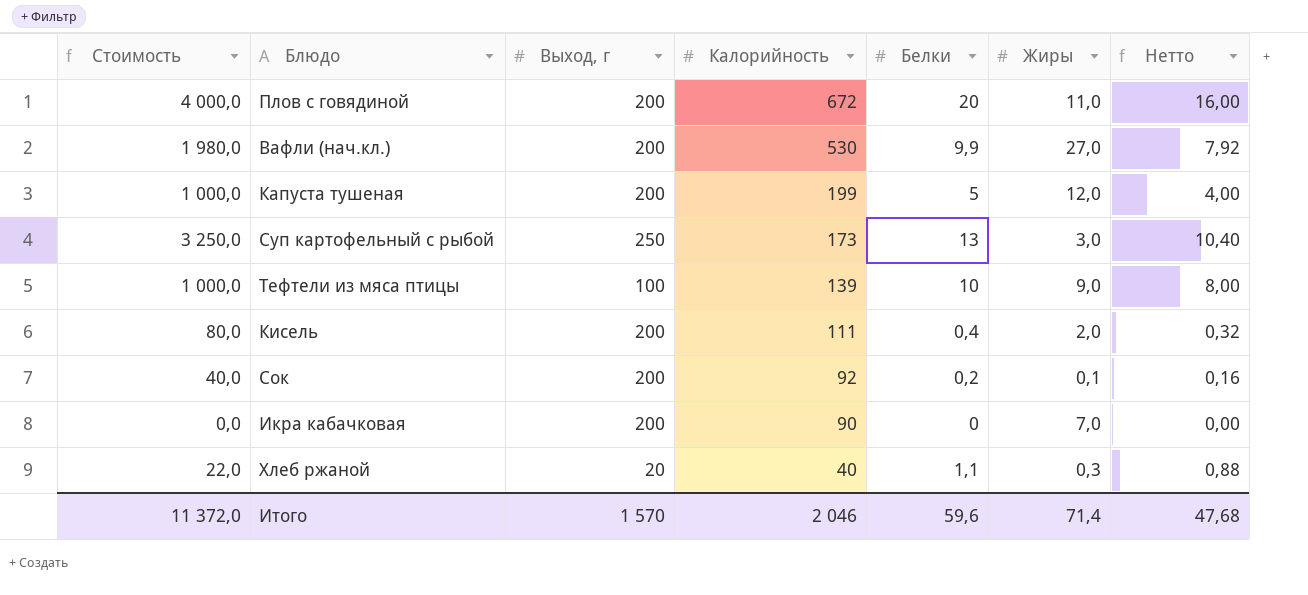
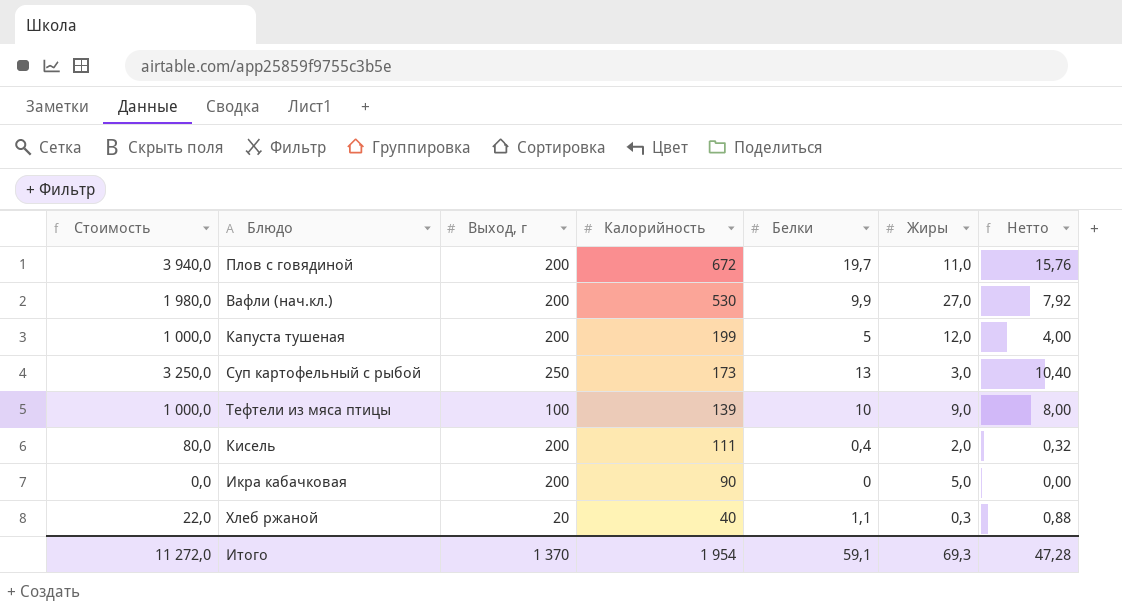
row Сок: 40,0 | 200 | 92 | 0,2 | 0,1 | 0,16 -> none
Плов с говядиной | Стоимость: 4 000,0 -> 3 940,0
Плов с говядиной | Белки: 20 -> 19,7
Плов с говядиной | Нетто: 16,00 -> 15,76
Икра кабачковая | Жиры: 7,0 -> 5,0
Итого | Стоимость: 11 372,0 -> 11 272,0
Итого | Выход, г: 1 570 -> 1 370
Итого | Калорийность: 2 046 -> 1 954
Итого | Белки: 59,6 -> 59,1
Итого | Жиры: 71,4 -> 69,3
Итого | Нетто: 47,68 -> 47,28

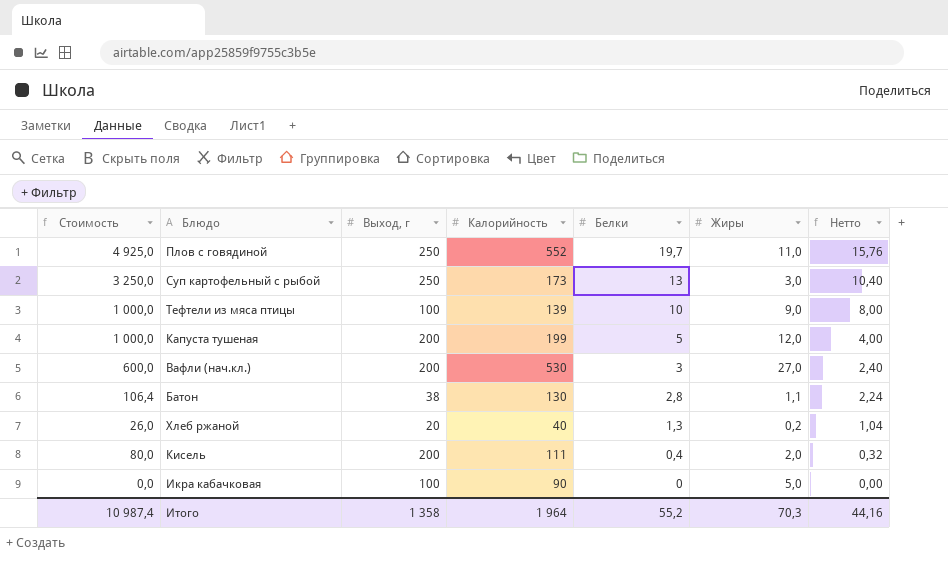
row order: Калорийность descending -> Белки descending
Плов с говядиной | Стоимость: 3 940,0 -> 4 925,0
Плов с говядиной | Выход, г: 200 -> 250
Плов с говядиной | Калорийность: 672 -> 552
Вафли (нач.кл.) | Стоимость: 1 980,0 -> 600,0
Вафли (нач.кл.) | Белки: 9,9 -> 3
Вафли (нач.кл.) | Нетто: 7,92 -> 2,40
row Батон: none -> 106,4 | 38 | 130 | 2,8 | 1,1 | 2,24
Хлеб ржаной | Стоимость: 22,0 -> 26,0
Хлеб ржаной | Белки: 1,1 -> 1,3
Хлеб ржаной | Жиры: 0,3 -> 0,2
Хлеб ржаной | Нетто: 0,88 -> 1,04
Икра кабачковая | Выход, г: 200 -> 100
Итого | Стоимость: 11 272,0 -> 10 987,4
Итого | Выход, г: 1 370 -> 1 358
Итого | Калорийность: 1 954 -> 1 964
Итого | Белки: 59,1 -> 55,2
Итого | Жиры: 69,3 -> 70,3
Итого | Нетто: 47,28 -> 44,16

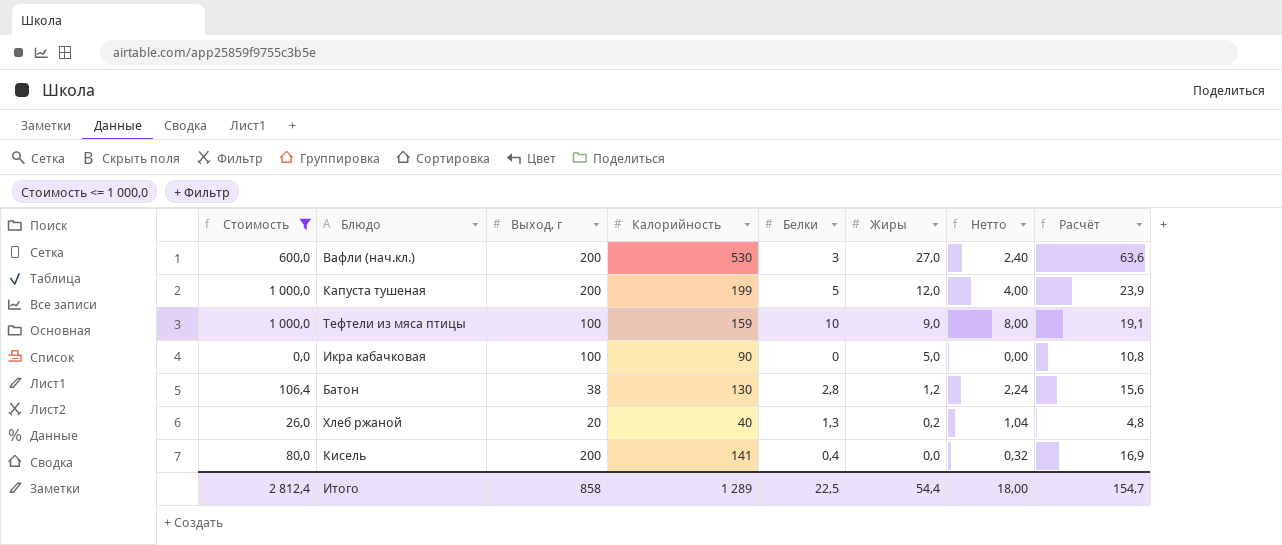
filter: none -> Стоимость <= 1 000,0
row order: Белки descending -> Жиры descending
column Расчёт | formula: none -> [Калорийность] * 0,12
Тефтели из мяса птицы | Калорийность: 139 -> 159
Батон | Жиры: 1,1 -> 1,2
Кисель | Калорийность: 111 -> 141
Кисель | Жиры: 2,0 -> 0,0
Итого | Стоимость: 10 987,4 -> 2 812,4
Итого | Выход, г: 1 358 -> 858
Итого | Калорийность: 1 964 -> 1 289
Итого | Белки: 55,2 -> 22,5
Итого | Жиры: 70,3 -> 54,4
Итого | Нетто: 44,16 -> 18,00

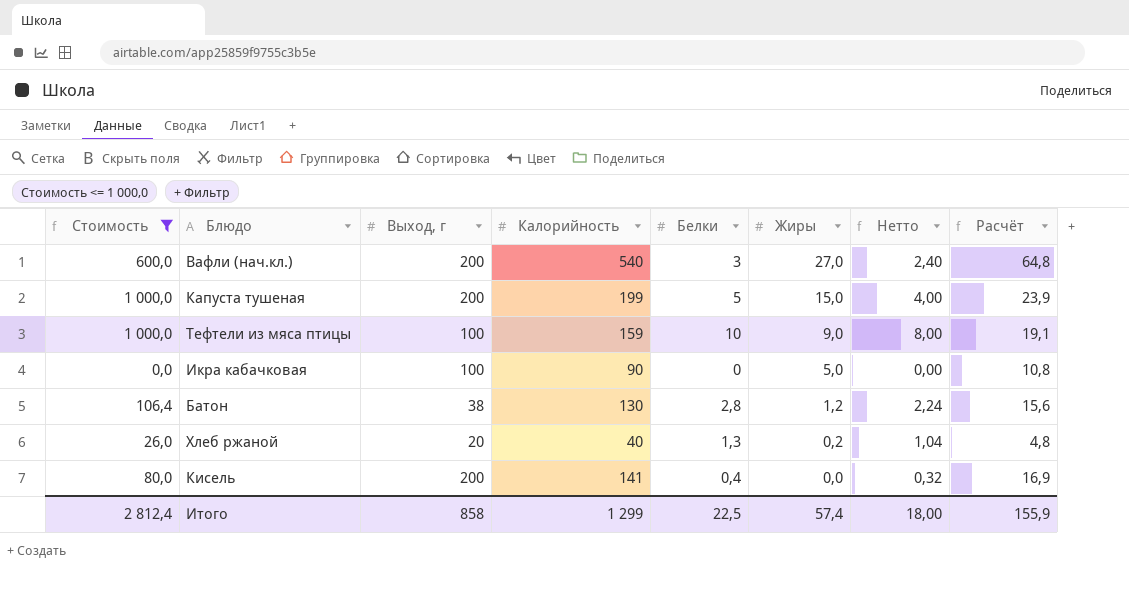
Вафли (нач.кл.) | Калорийность: 530 -> 540
Вафли (нач.кл.) | Расчёт: 63,6 -> 64,8
Капуста тушеная | Жиры: 12,0 -> 15,0
Итого | Калорийность: 1 289 -> 1 299
Итого | Жиры: 54,4 -> 57,4
Итого | Расчёт: 154,7 -> 155,9

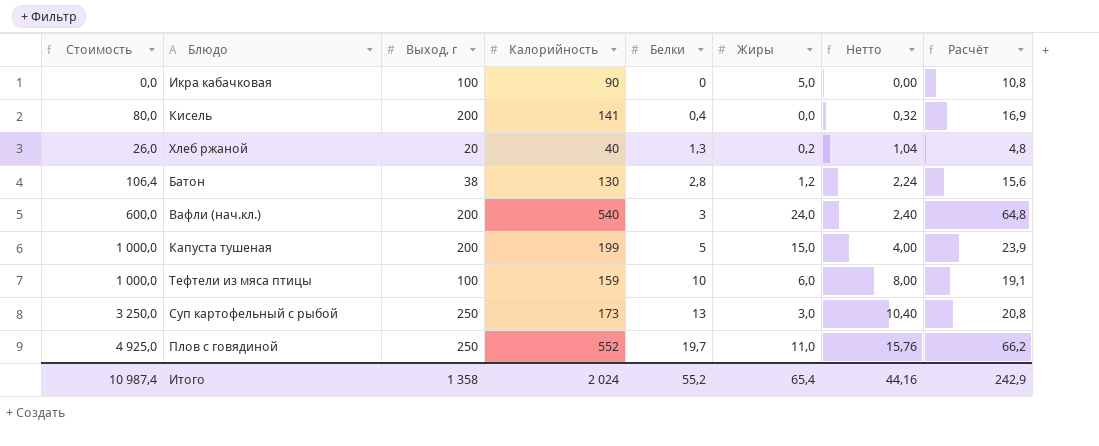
filter: Стоимость <= 1 000,0 -> none
row order: Жиры descending -> Белки ascending
Вафли (нач.кл.) | Жиры: 27,0 -> 24,0
Тефтели из мяса птицы | Жиры: 9,0 -> 6,0
Итого | Стоимость: 2 812,4 -> 10 987,4
Итого | Выход, г: 858 -> 1 358
Итого | Калорийность: 1 299 -> 2 024
Итого | Белки: 22,5 -> 55,2
Итого | Жиры: 57,4 -> 65,4
Итого | Нетто: 18,00 -> 44,16
Итого | Расчёт: 155,9 -> 242,9

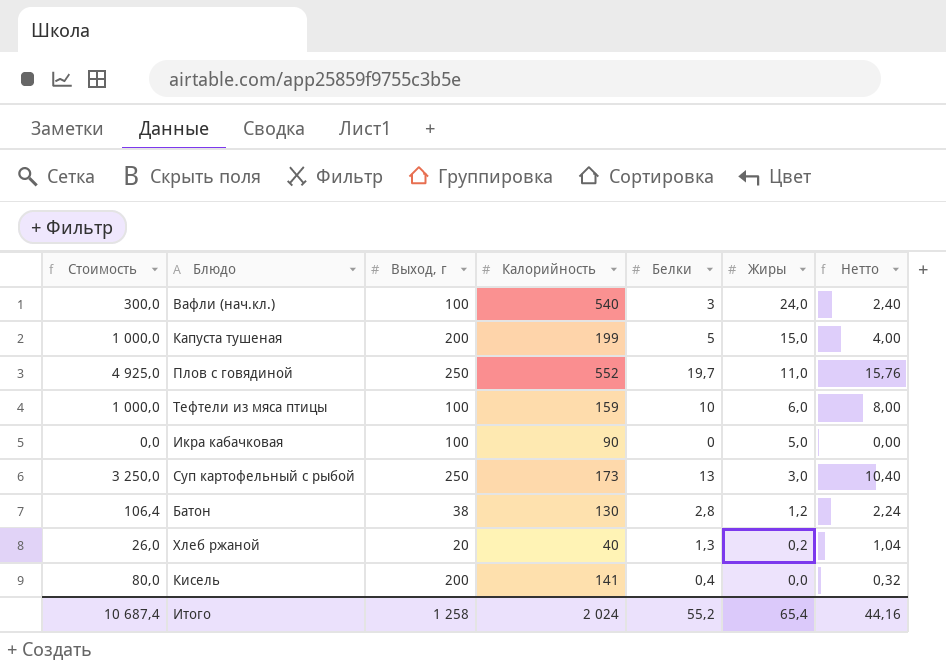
row order: Белки ascending -> Жиры descending
column Расчёт | formula: [Калорийность] * 0,12 -> none
Вафли (нач.кл.) | Стоимость: 600,0 -> 300,0
Вафли (нач.кл.) | Выход, г: 200 -> 100
Итого | Стоимость: 10 987,4 -> 10 687,4
Итого | Выход, г: 1 358 -> 1 258

